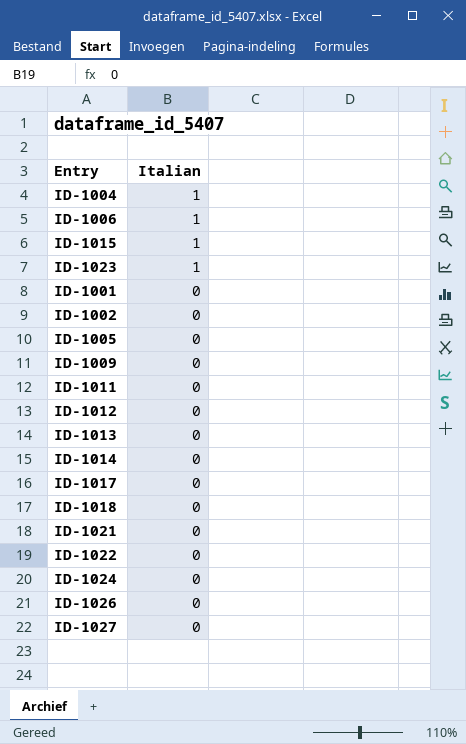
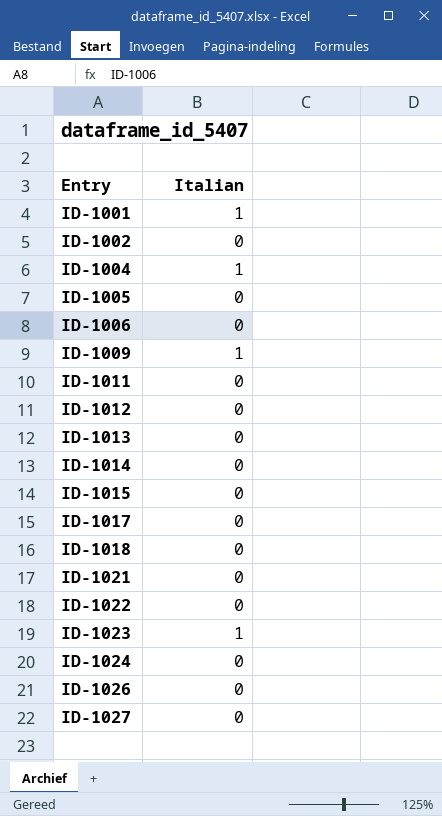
row order: Italian descending -> Entry ascending
ID-1001 | Italian: 0 -> 1
ID-1006 | Italian: 1 -> 0
ID-1009 | Italian: 0 -> 1
ID-1015 | Italian: 1 -> 0

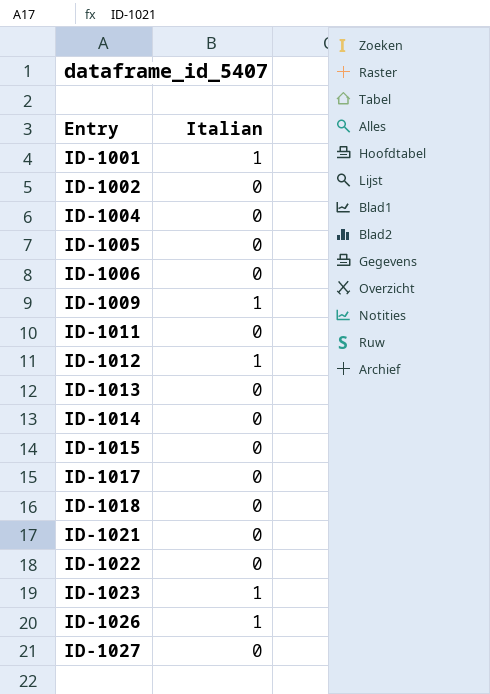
row ID-1024: 0 -> none
ID-1004 | Italian: 1 -> 0
ID-1012 | Italian: 0 -> 1
ID-1026 | Italian: 0 -> 1

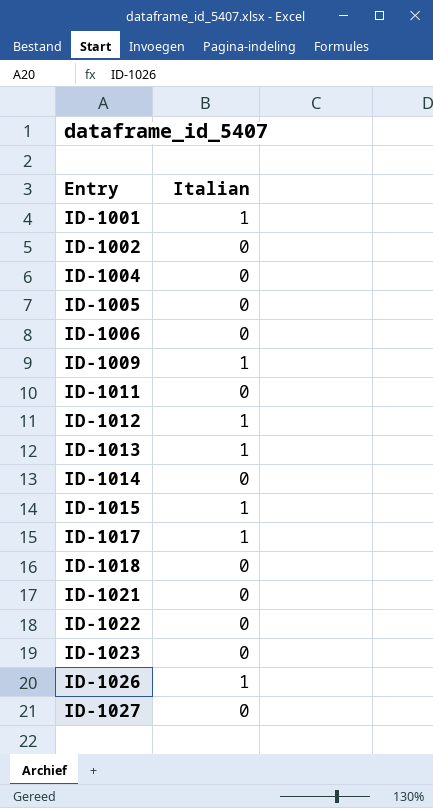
ID-1013 | Italian: 0 -> 1
ID-1015 | Italian: 0 -> 1
ID-1017 | Italian: 0 -> 1
ID-1023 | Italian: 1 -> 0

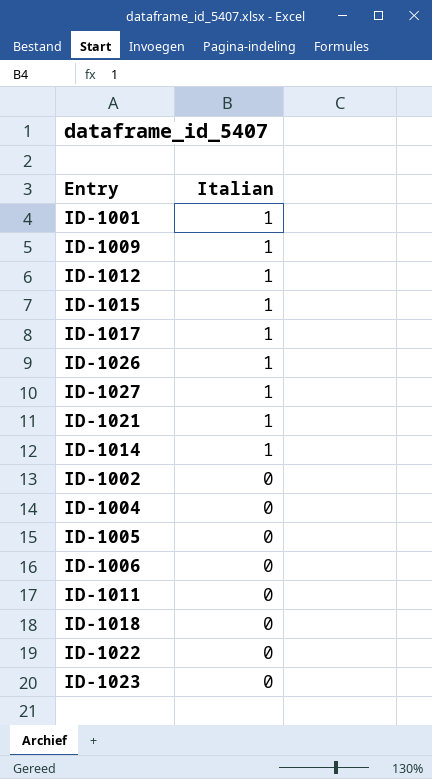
row order: Entry ascending -> Italian descending
row ID-1013: 1 -> none
ID-1027 | Italian: 0 -> 1
ID-1021 | Italian: 0 -> 1
ID-1014 | Italian: 0 -> 1

